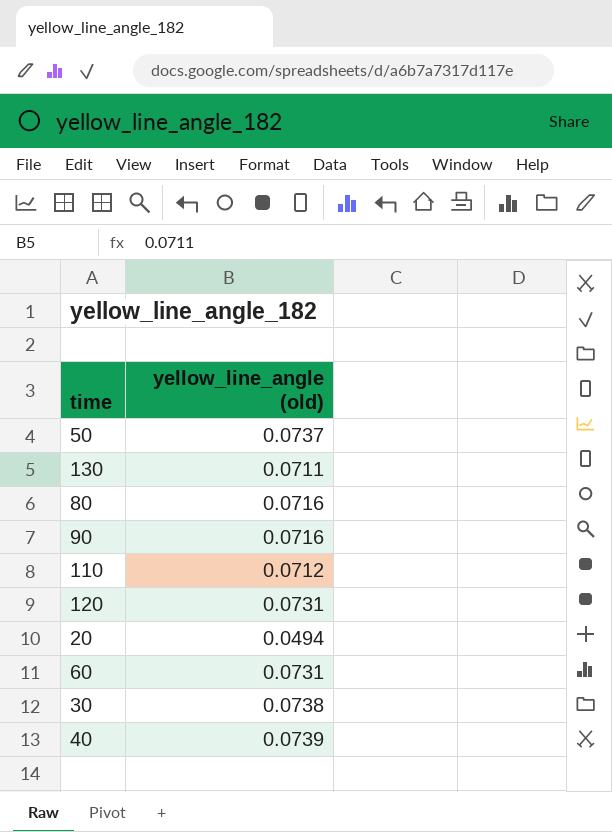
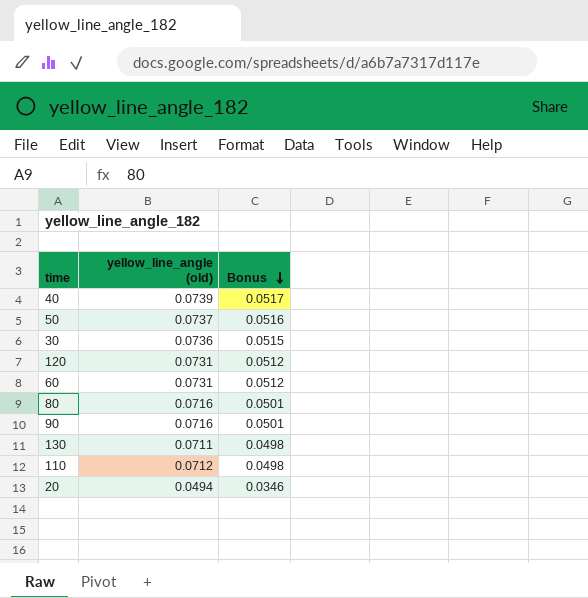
row order: none -> Bonus descending
column Bonus | formula: none -> [yellow_line_angle (old)] * 0.7
30 | yellow_line_angle (old): 0.0738 -> 0.0736

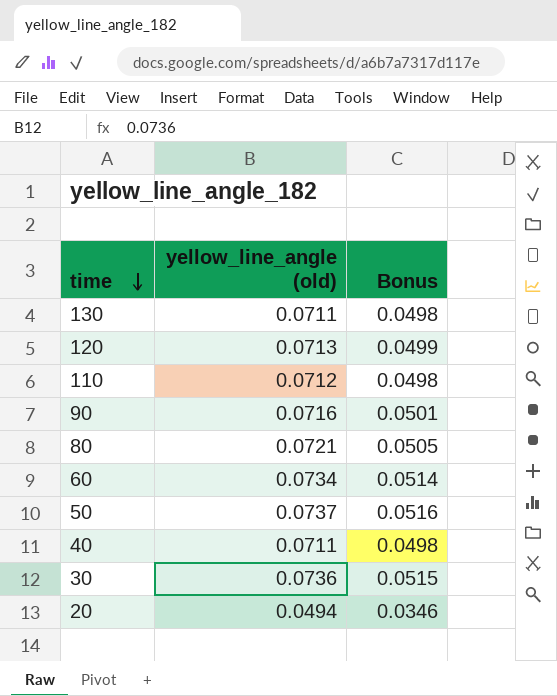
row order: Bonus descending -> time descending
120 | yellow_line_angle (old): 0.0731 -> 0.0713
120 | Bonus: 0.0512 -> 0.0499
80 | yellow_line_angle (old): 0.0716 -> 0.0721
80 | Bonus: 0.0501 -> 0.0505
60 | yellow_line_angle (old): 0.0731 -> 0.0734
60 | Bonus: 0.0512 -> 0.0514
40 | yellow_line_angle (old): 0.0739 -> 0.0711
40 | Bonus: 0.0517 -> 0.0498

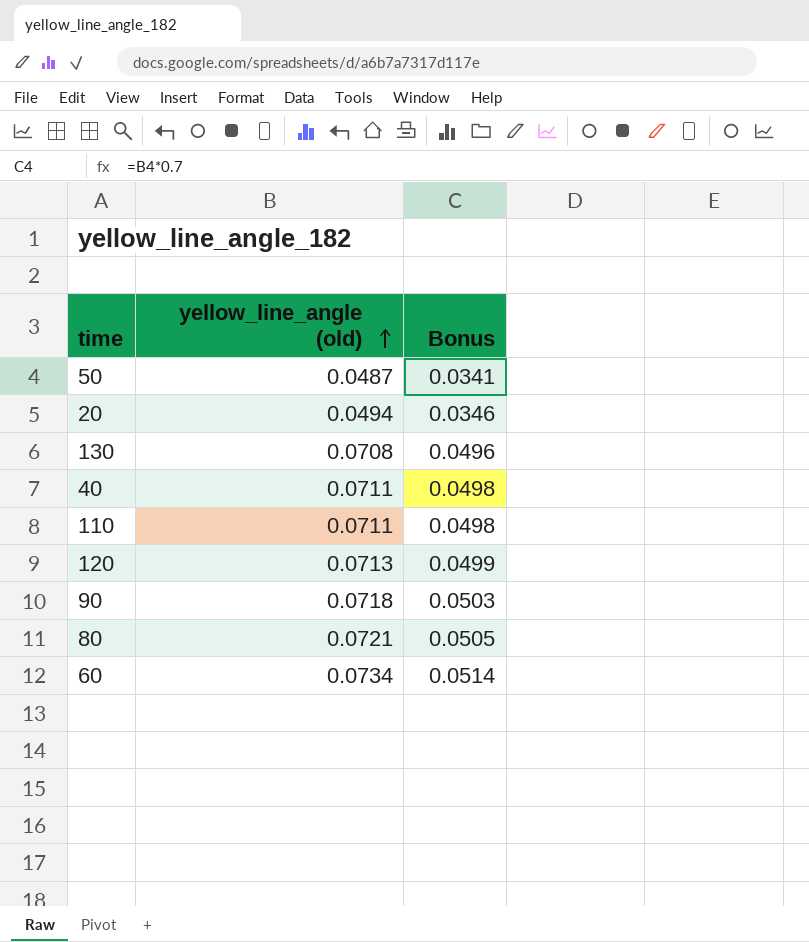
row order: time descending -> yellow_line_angle (old) ascending
row 30: 0.0736 | 0.0515 -> none
50 | yellow_line_angle (old): 0.0737 -> 0.0487
50 | Bonus: 0.0516 -> 0.0341
130 | yellow_line_angle (old): 0.0711 -> 0.0708
130 | Bonus: 0.0498 -> 0.0496
110 | yellow_line_angle (old): 0.0712 -> 0.0711
90 | yellow_line_angle (old): 0.0716 -> 0.0718
90 | Bonus: 0.0501 -> 0.0503

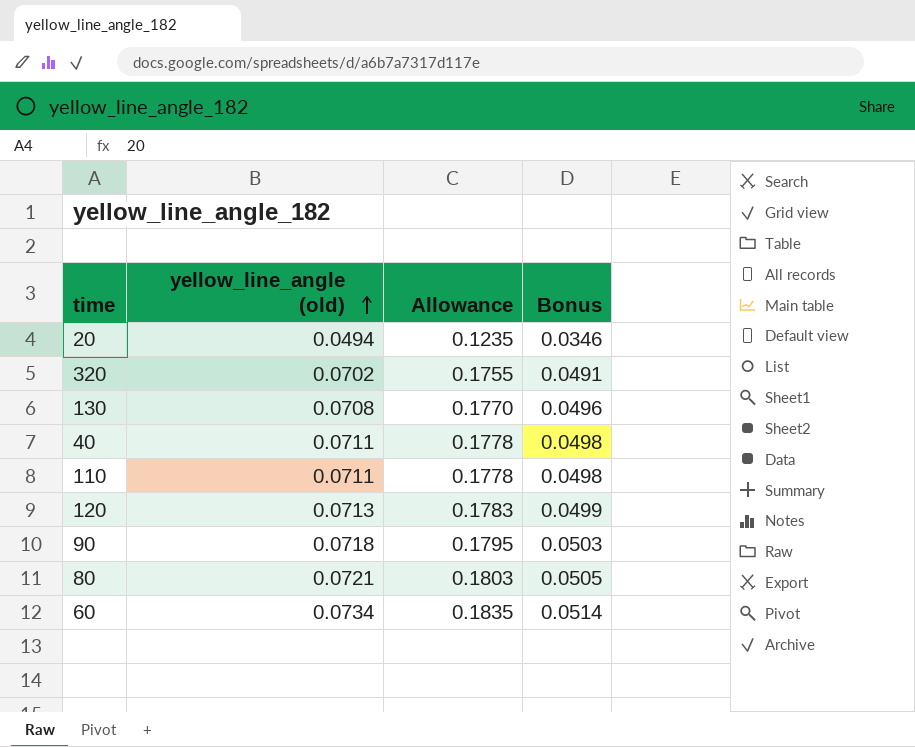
column Allowance | formula: none -> [yellow_line_angle (old)] * 2.5
row 50: 0.0487 | 0.0341 -> none
row 320: none -> 0.0702 | 0.1755 | 0.0491

